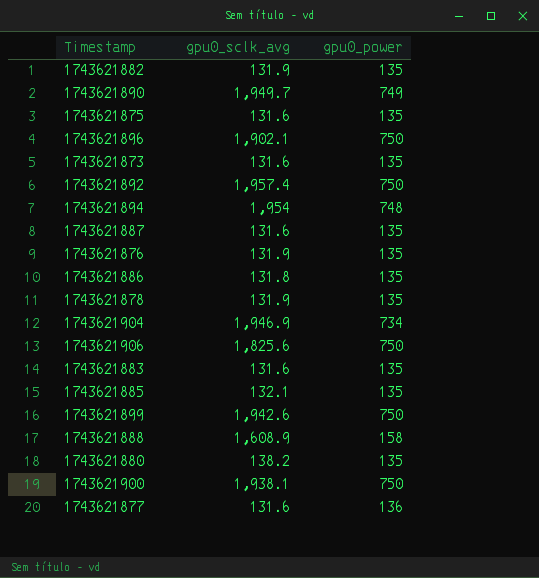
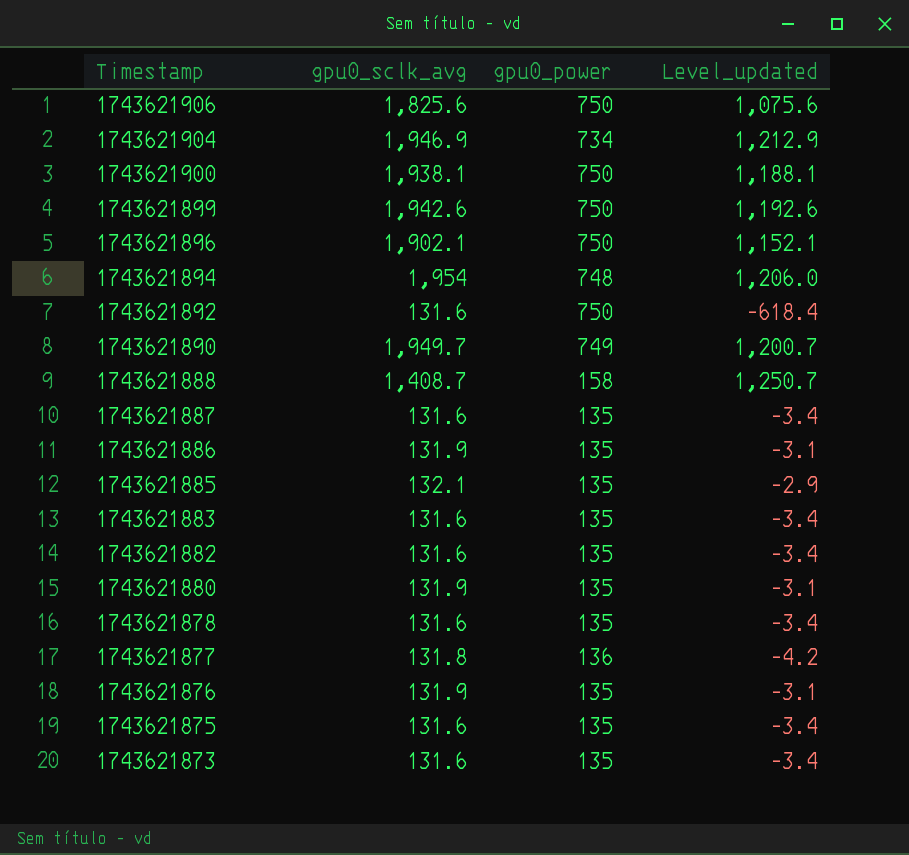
row order: none -> Timestamp descending
column Level_updated | formula: none -> [gpu0_sclk_avg] - [gpu0_power]
1743621892 | gpu0_sclk_avg: 1,957.4 -> 131.6
1743621888 | gpu0_sclk_avg: 1,608.9 -> 1,408.7
1743621886 | gpu0_sclk_avg: 131.8 -> 131.9
1743621882 | gpu0_sclk_avg: 131.9 -> 131.6
1743621880 | gpu0_sclk_avg: 138.2 -> 131.9
1743621878 | gpu0_sclk_avg: 131.9 -> 131.6
1743621877 | gpu0_sclk_avg: 131.6 -> 131.8

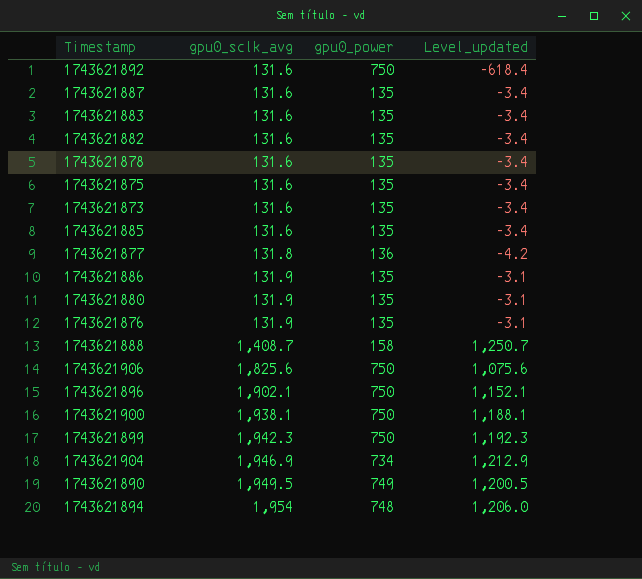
row order: Timestamp descending -> gpu0_sclk_avg ascending
1743621885 | gpu0_sclk_avg: 132.1 -> 131.6
1743621885 | Level_updated: -2.9 -> -3.4
1743621899 | gpu0_sclk_avg: 1,942.6 -> 1,942.3
1743621899 | Level_updated: 1,192.6 -> 1,192.3
1743621890 | gpu0_sclk_avg: 1,949.7 -> 1,949.5
1743621890 | Level_updated: 1,200.7 -> 1,200.5

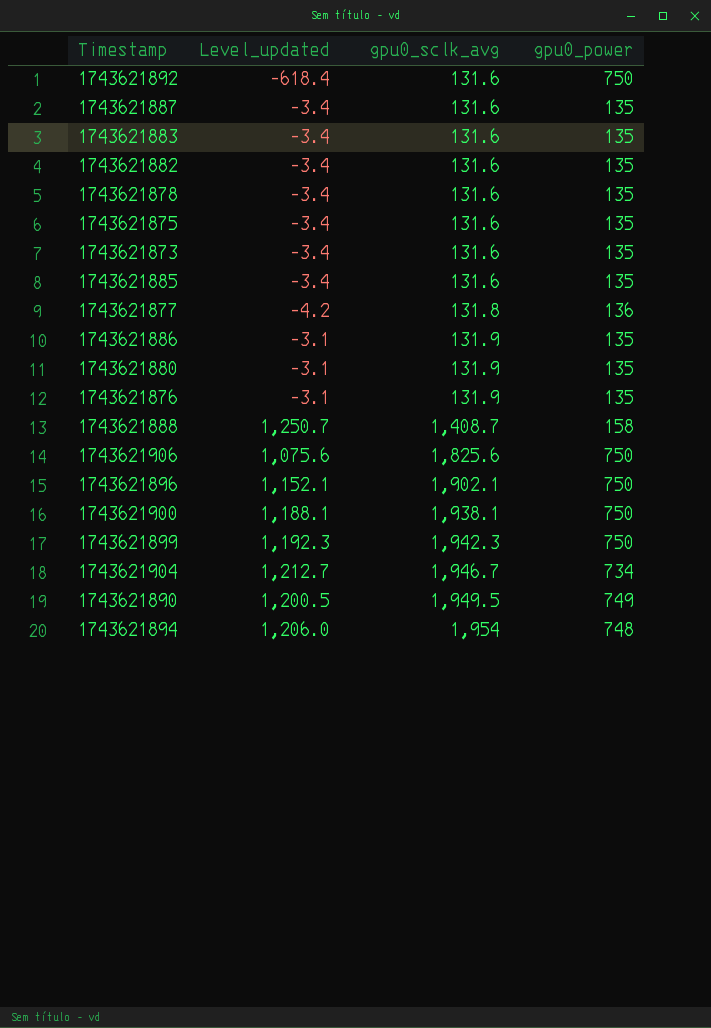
column Level_updated | position: 4 -> 2
1743621904 | Level_updated: 1,212.9 -> 1,212.7
1743621904 | gpu0_sclk_avg: 1,946.9 -> 1,946.7

